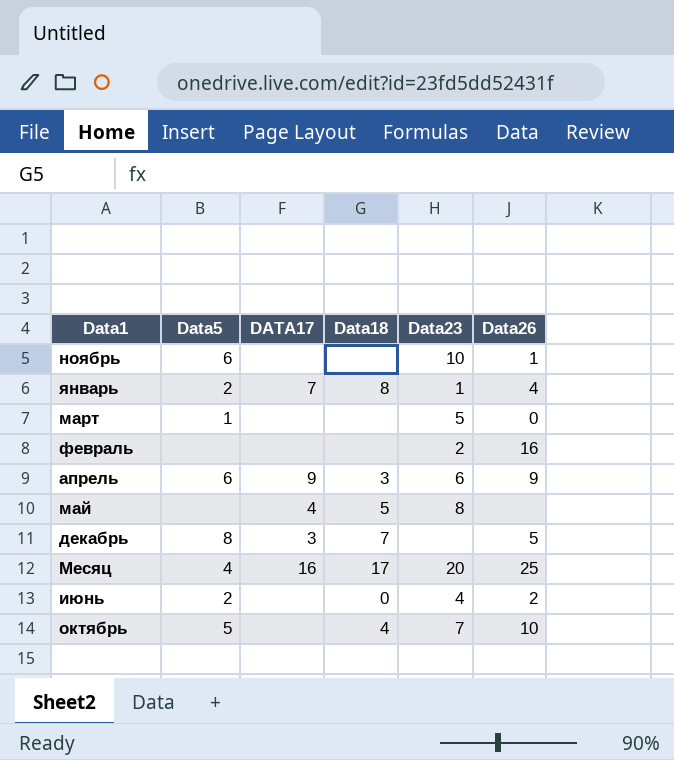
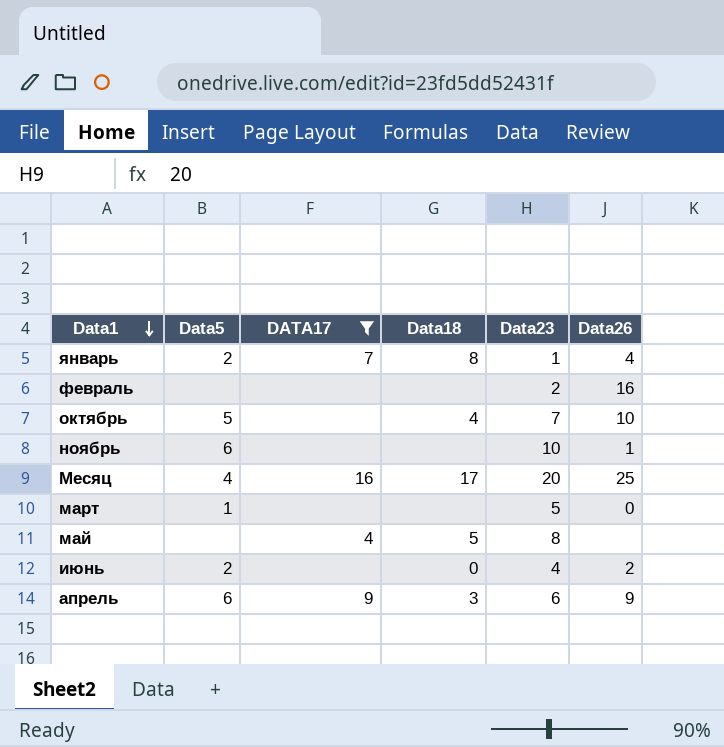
filter: none -> DATA17 != 3
row order: none -> Data1 descending

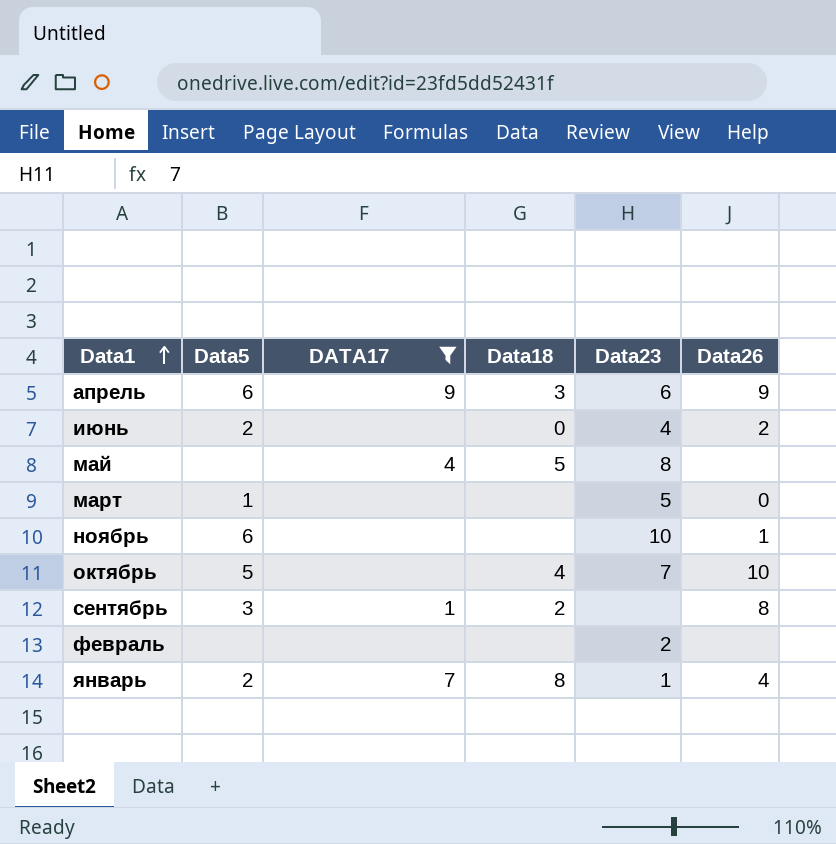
row order: Data1 descending -> Data1 ascending
row Месяц: 4 | 16 | 17 | 20 | 25 -> none
row сентябрь: none -> 3 | 1 | 2 | none | 8
февраль | Data26: 16 -> none

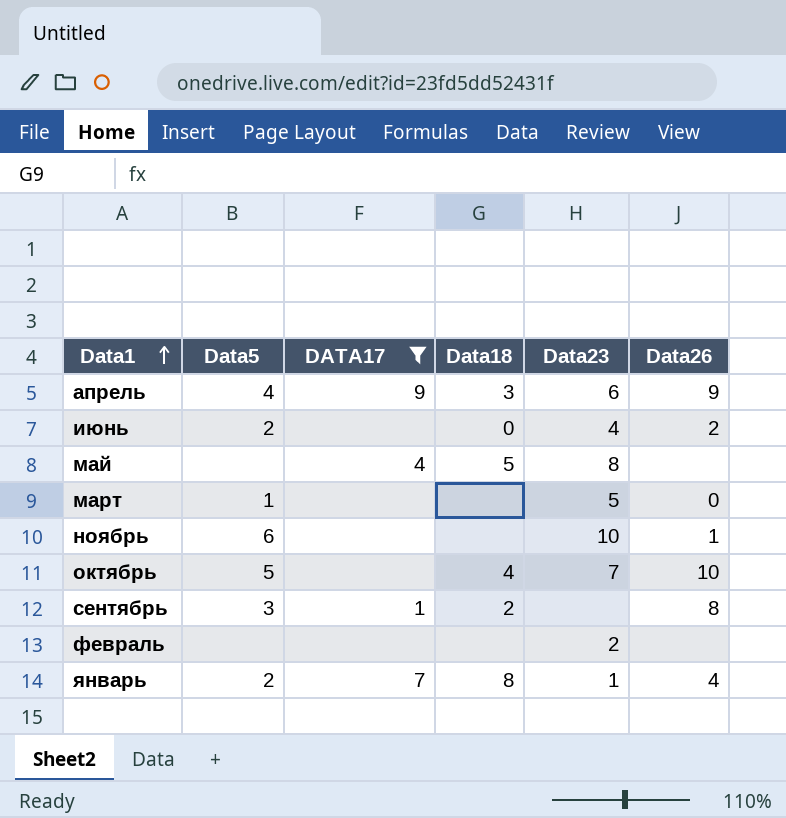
апрель | Data5: 6 -> 4

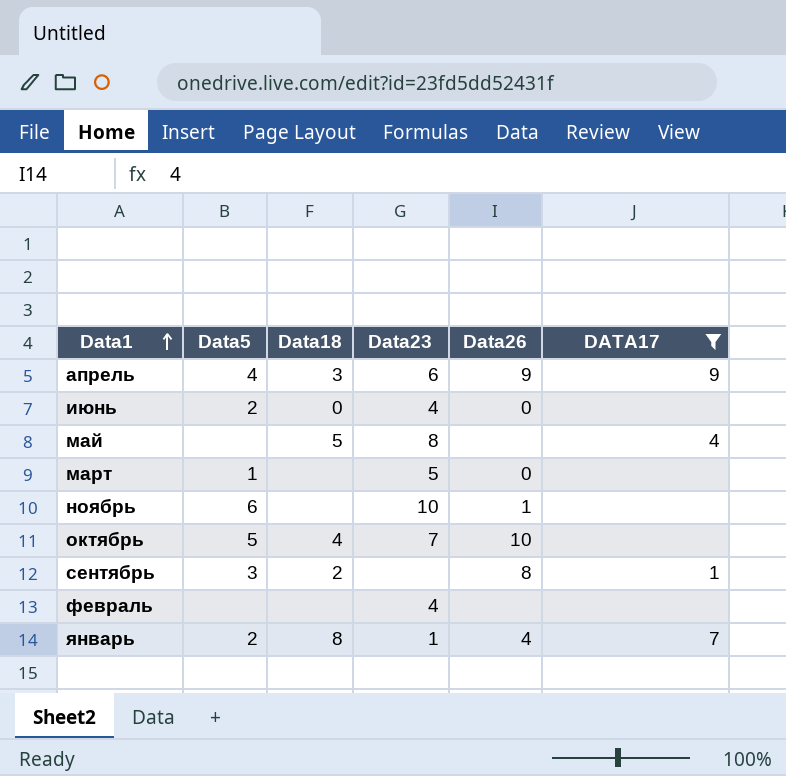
column DATA17 | position: 3 -> 6
июнь | Data26: 2 -> 0
февраль | Data23: 2 -> 4

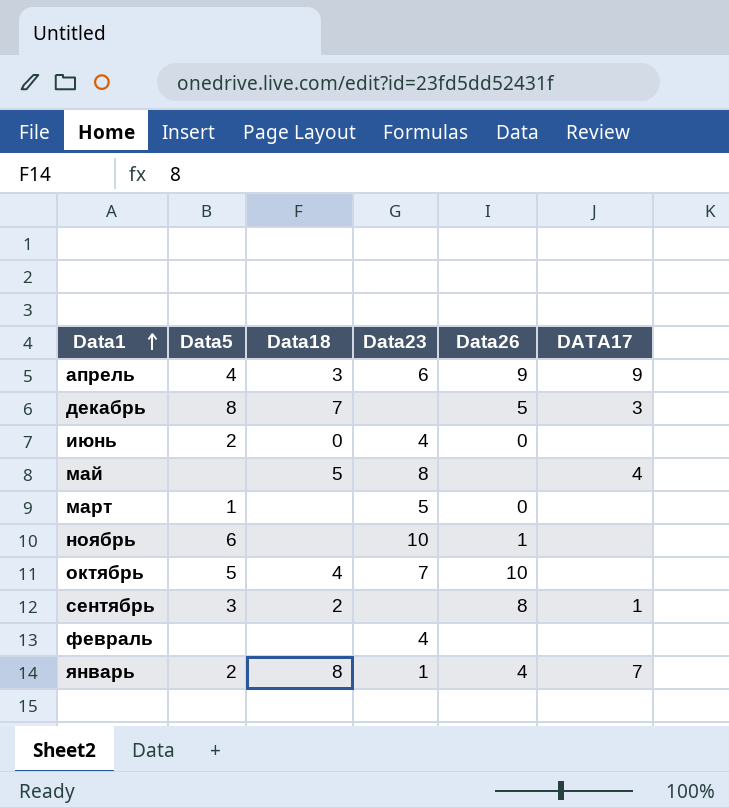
filter: DATA17 != 3 -> none

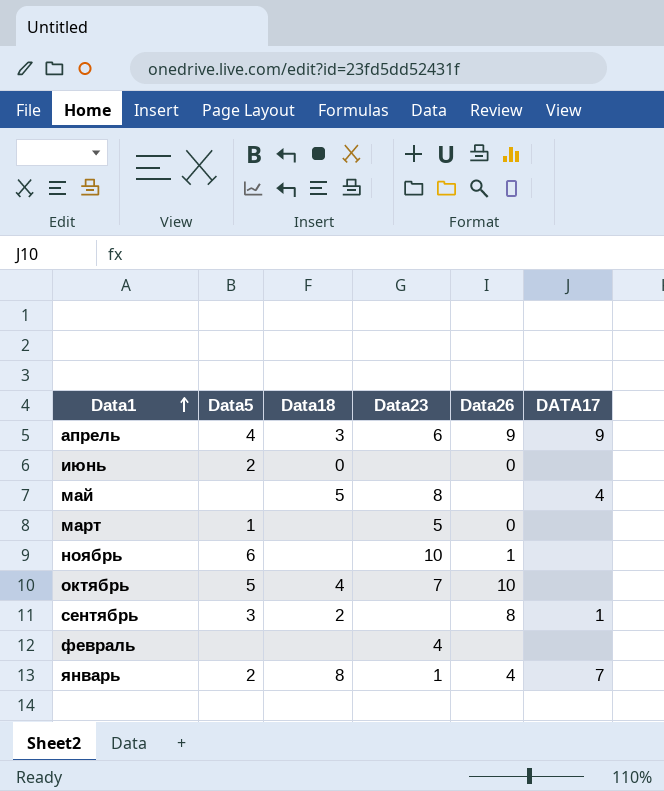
row декабрь: 8 | 7 | none | 5 | 3 -> none
июнь | Data23: 4 -> none

